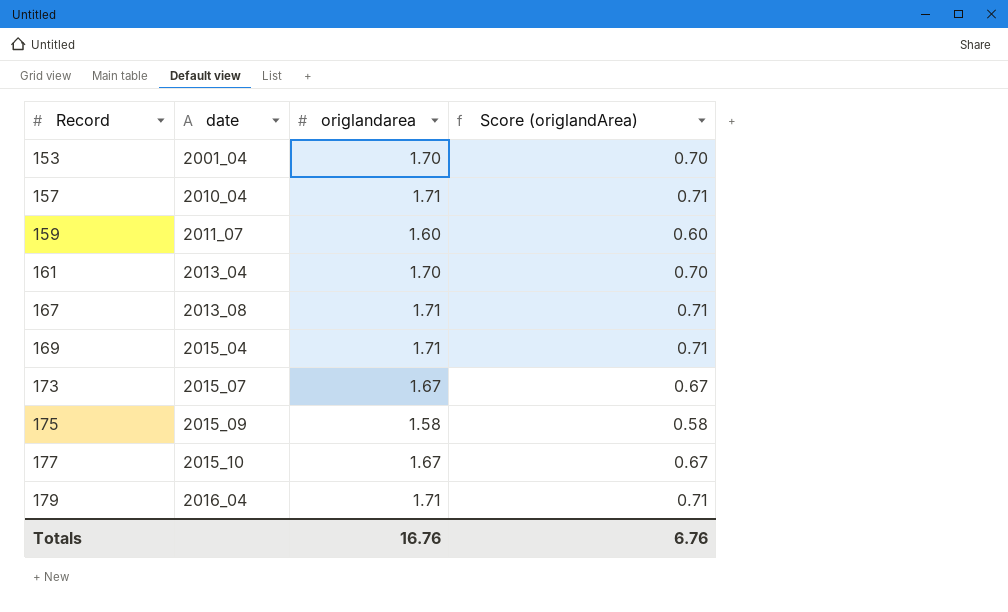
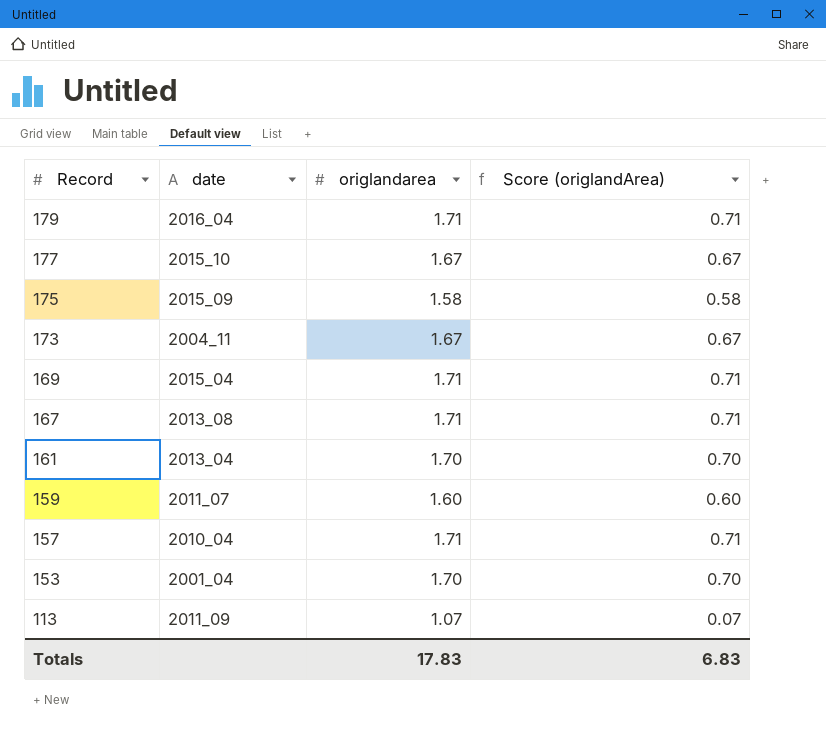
row order: Record ascending -> Record descending
173 | date: 2015_07 -> 2004_11
row 113: none -> 2011_09 | 1.07 | 0.07
Totals | origlandarea: 16.76 -> 17.83
Totals | Score (origlandArea): 6.76 -> 6.83

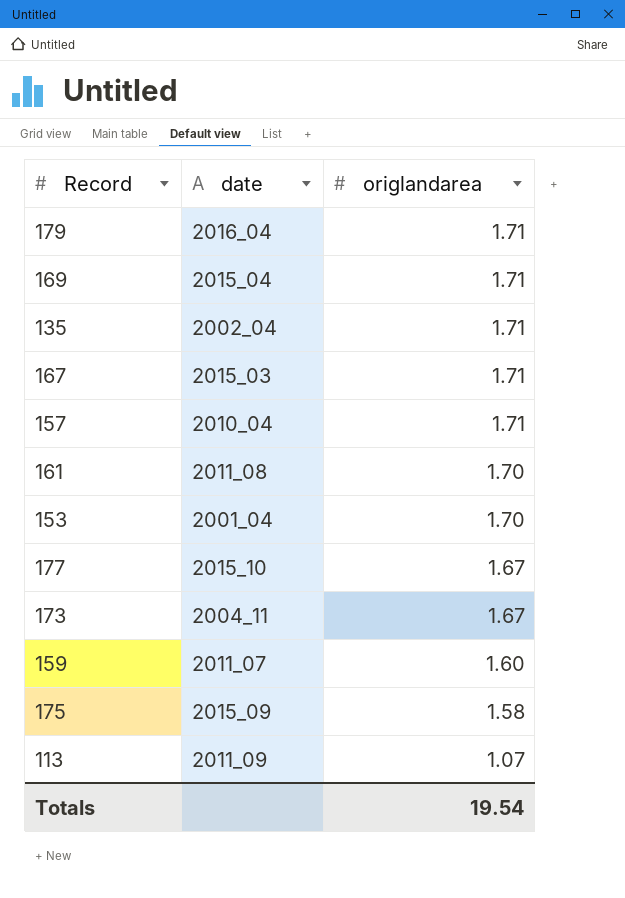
row order: Record descending -> origlandarea descending
column Score (origlandArea) | formula: [origlandarea] - 1 -> none
row 135: none -> 2002_04 | 1.71
167 | date: 2013_08 -> 2015_03
161 | date: 2013_04 -> 2011_08
Totals | origlandarea: 17.83 -> 19.54

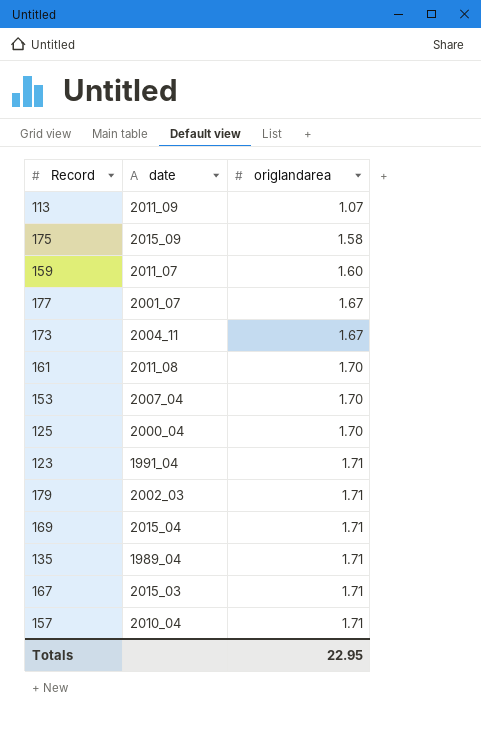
row order: origlandarea descending -> origlandarea ascending
177 | date: 2015_10 -> 2001_07
153 | date: 2001_04 -> 2007_04
row 125: none -> 2000_04 | 1.70
row 123: none -> 1991_04 | 1.71
179 | date: 2016_04 -> 2002_03
135 | date: 2002_04 -> 1989_04
Totals | origlandarea: 19.54 -> 22.95

